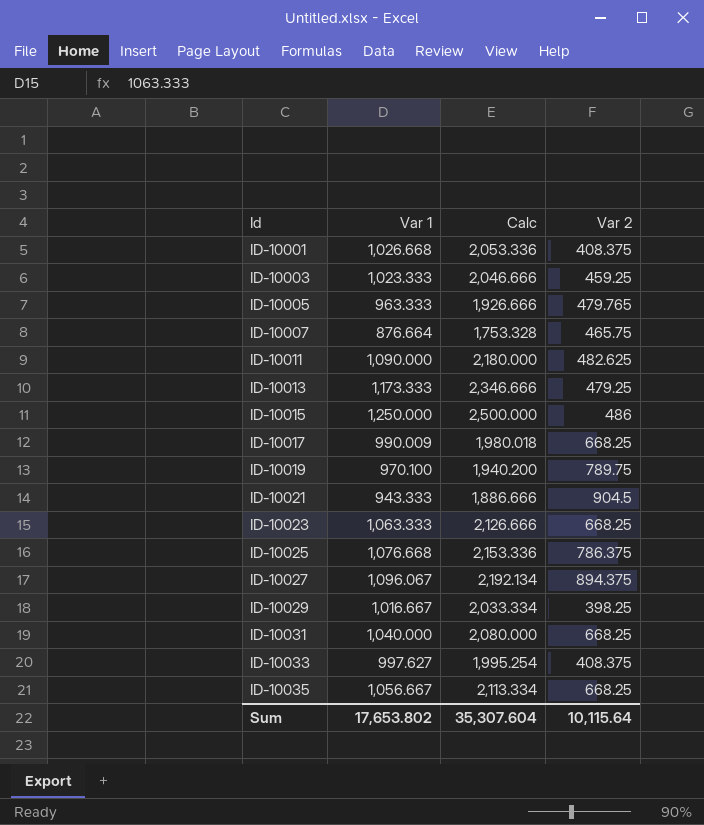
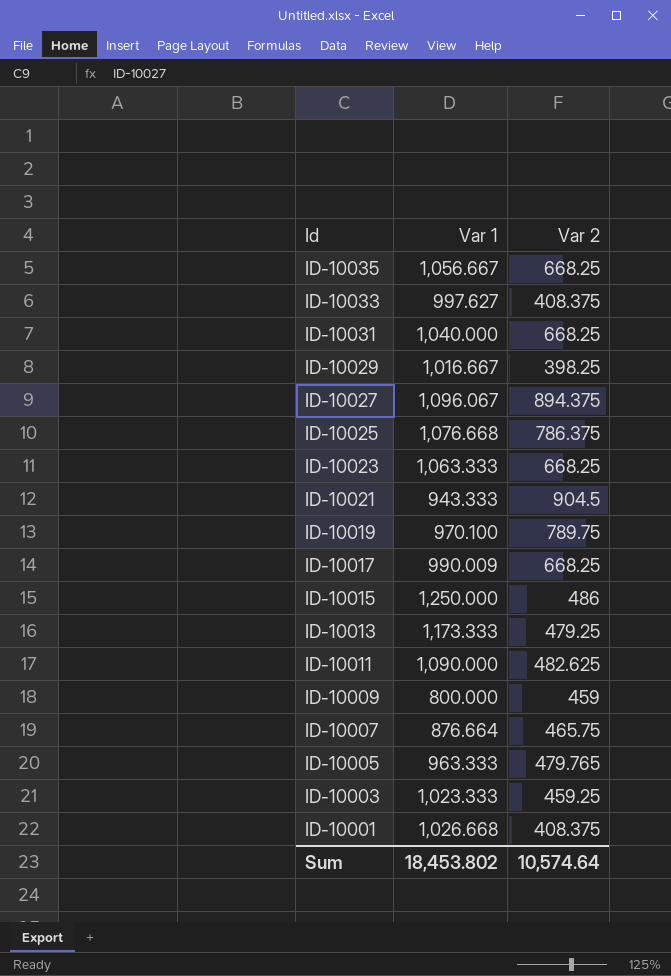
row order: Id ascending -> Id descending
column Calc | formula: [Var 1] * 2 -> none
row ID-10009: none -> 800.000 | 459
Sum | Var 1: 17,653.802 -> 18,453.802
Sum | Var 2: 10,115.64 -> 10,574.64

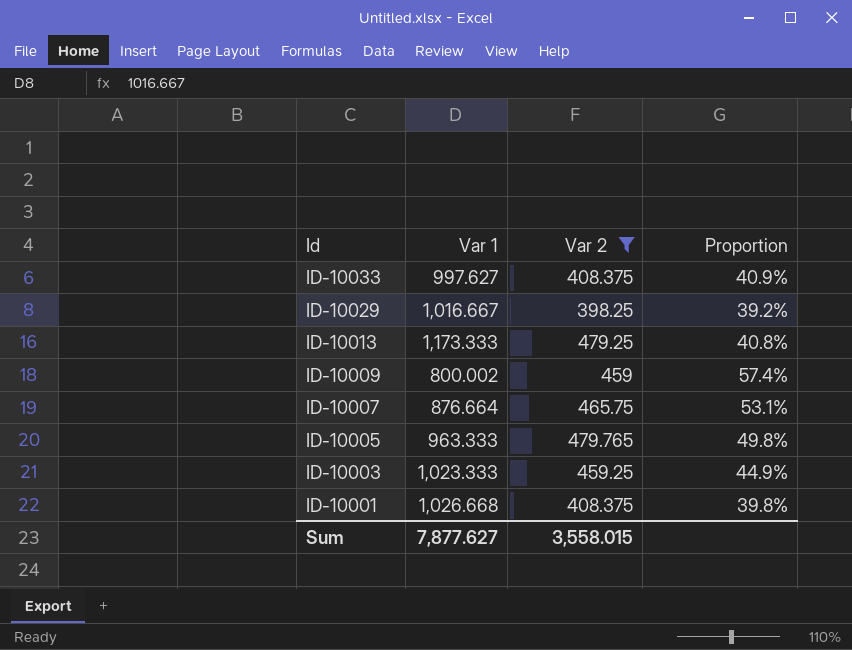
filter: none -> Var 2 <= 479.765
column Proportion | formula: none -> [Var 2] / [Var 1]
ID-10009 | Var 1: 800.000 -> 800.002
Sum | Var 1: 18,453.802 -> 7,877.627
Sum | Var 2: 10,574.64 -> 3,558.015

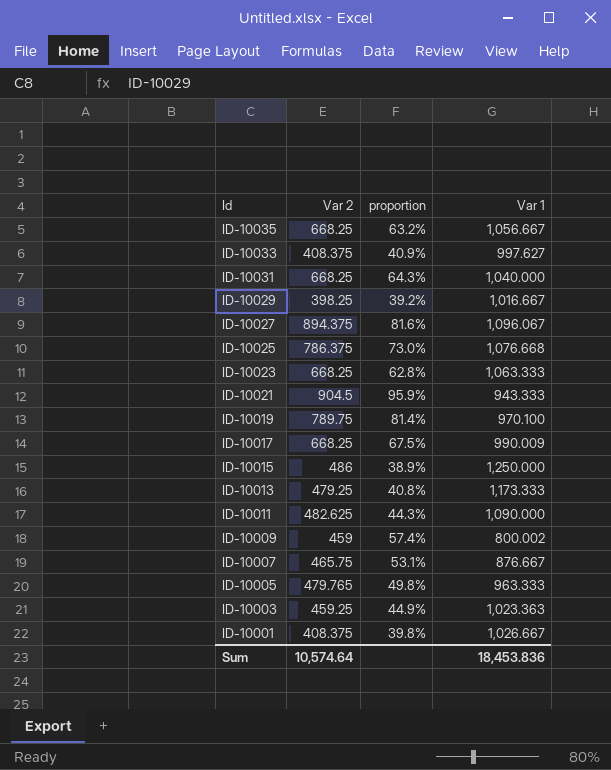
filter: Var 2 <= 479.765 -> none
column name: Proportion -> proportion
column Var 1 | position: 2 -> 4
ID-10007 | Var 1: 876.664 -> 876.667
ID-10003 | Var 1: 1,023.333 -> 1,023.363
ID-10001 | Var 1: 1,026.668 -> 1,026.667
Sum | Var 2: 3,558.015 -> 10,574.64
Sum | Var 1: 7,877.627 -> 18,453.836

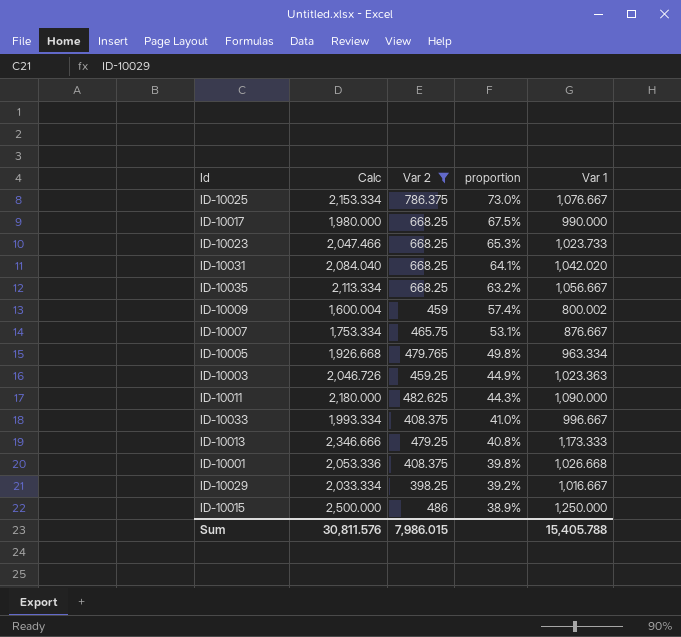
filter: none -> Var 2 <= 786.375
row order: Id descending -> proportion descending
column Calc | formula: none -> [Var 1] * 2
ID-10025 | Var 1: 1,076.668 -> 1,076.667
ID-10017 | Var 1: 990.009 -> 990.000
ID-10023 | proportion: 62.8% -> 65.3%
ID-10023 | Var 1: 1,063.333 -> 1,023.733
ID-10031 | proportion: 64.3% -> 64.1%
ID-10031 | Var 1: 1,040.000 -> 1,042.020
ID-10005 | Var 1: 963.333 -> 963.334
ID-10033 | proportion: 40.9% -> 41.0%
ID-10033 | Var 1: 997.627 -> 996.667
ID-10001 | Var 1: 1,026.667 -> 1,026.668
Sum | Var 2: 10,574.64 -> 7,986.015
Sum | Var 1: 18,453.836 -> 15,405.788

